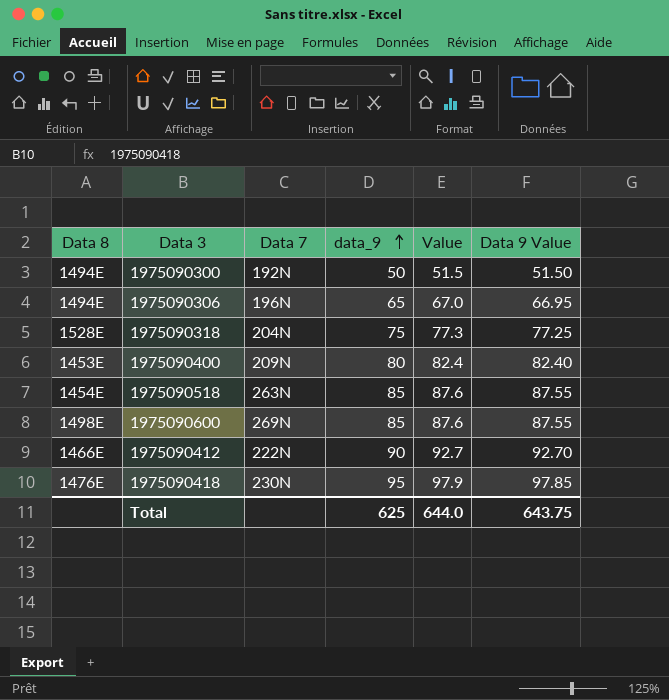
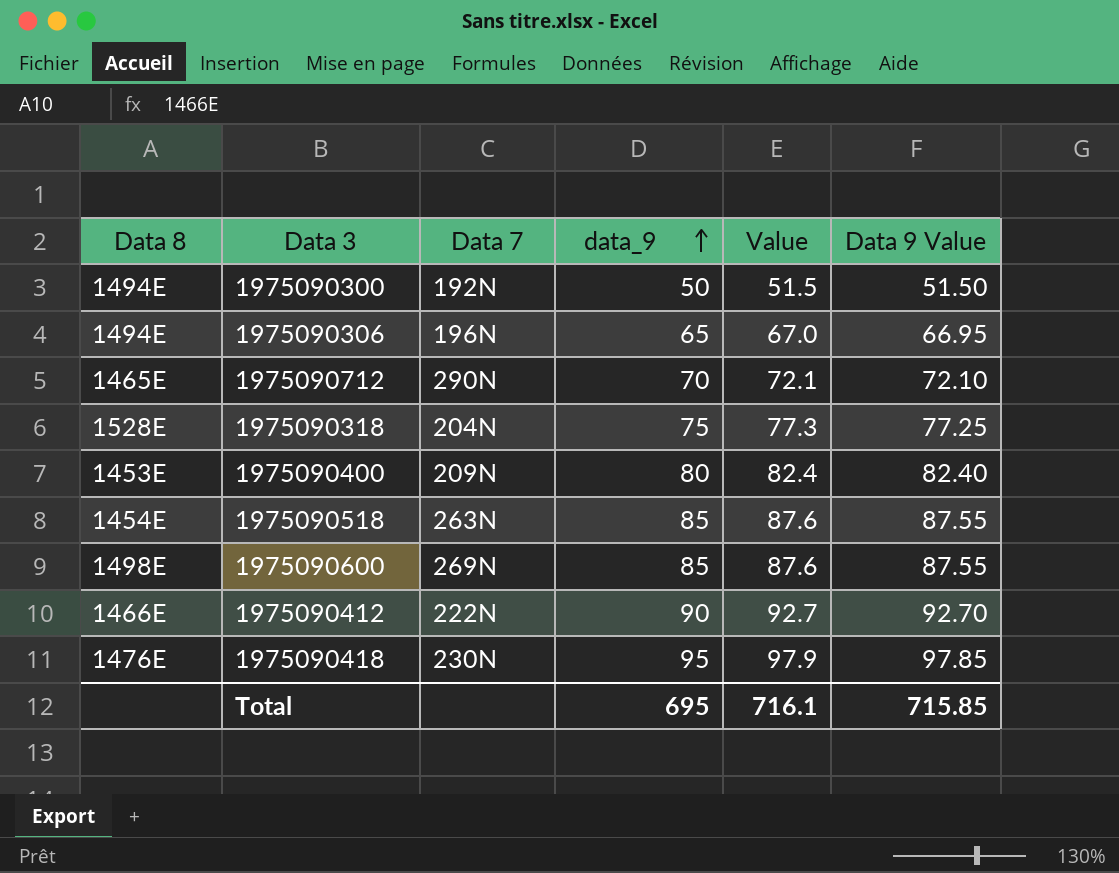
row 1975090712: none -> 1465E | 290N | 70 | 72.1 | 72.10
Total | data_9: 625 -> 695
Total | Value: 644.0 -> 716.1
Total | Data 9 Value: 643.75 -> 715.85

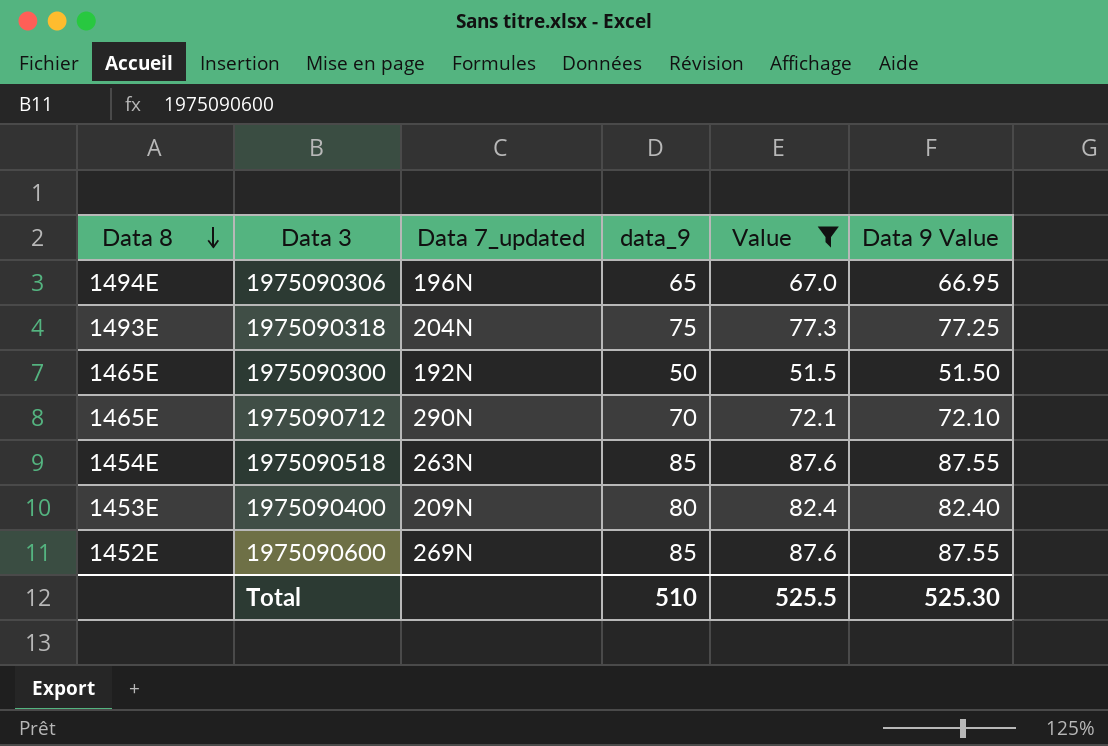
filter: none -> Value <= 87.6
row order: data_9 ascending -> Data 8 descending
column name: Data 7 -> Data 7_updated
1975090318 | Data 8: 1528E -> 1493E
1975090300 | Data 8: 1494E -> 1465E
1975090600 | Data 8: 1498E -> 1452E
Total | data_9: 695 -> 510
Total | Value: 716.1 -> 525.5
Total | Data 9 Value: 715.85 -> 525.30

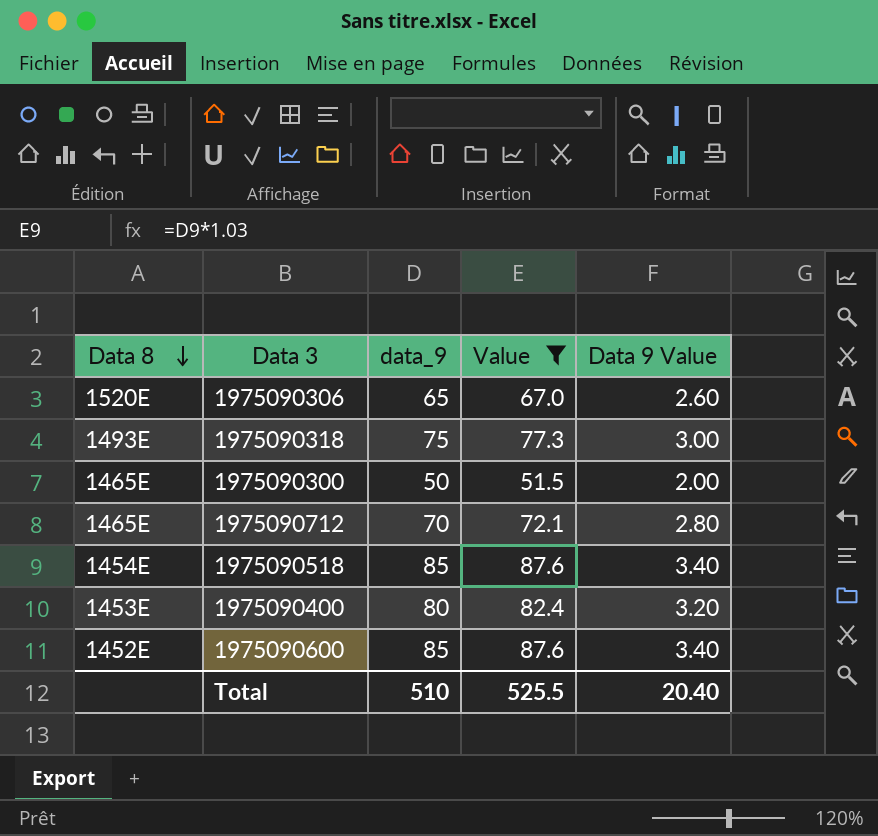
column Data 7_updated | position: 3 -> none
column Data 9 Value | formula: [data_9] * 1.03 -> [data_9] * 0.04
1975090306 | Data 8: 1494E -> 1520E
Total | Data 9 Value: 525.30 -> 20.40

